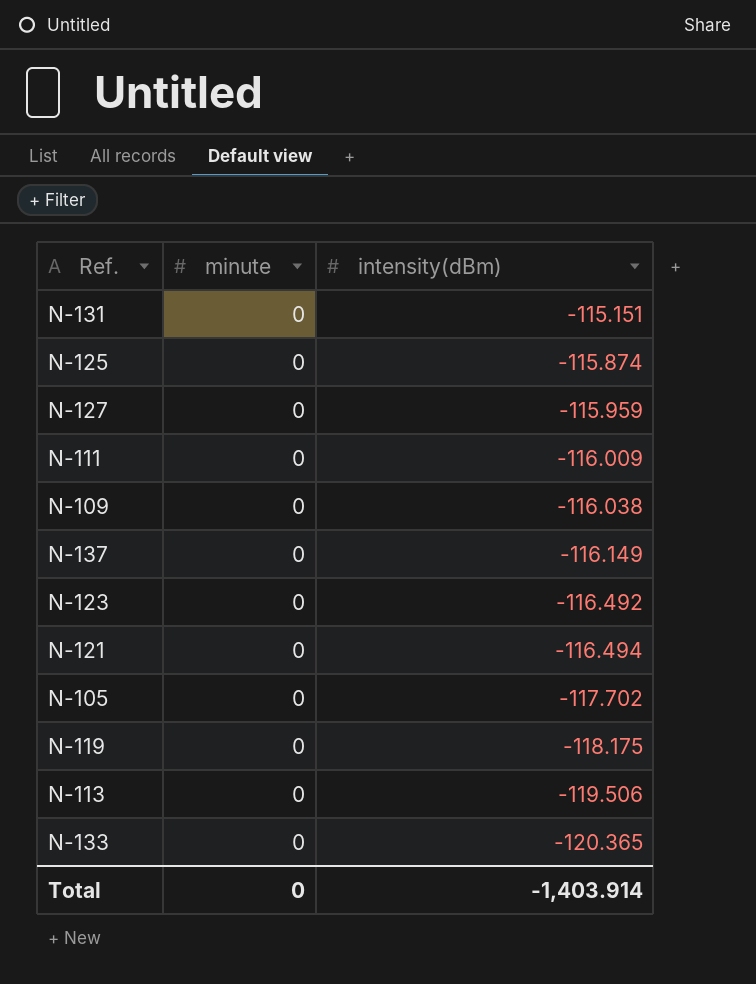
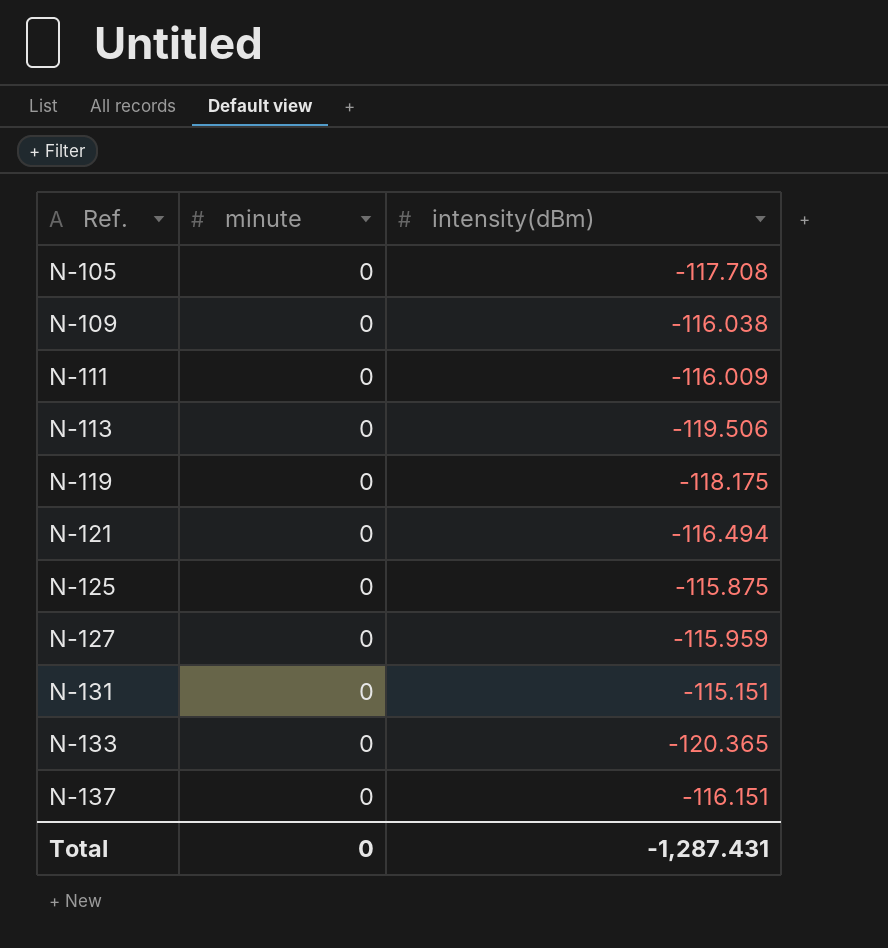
row order: intensity(dBm) descending -> Ref. ascending
row N-123: 0 | -116.492 -> none
N-105 | intensity(dBm): -117.702 -> -117.708
N-125 | intensity(dBm): -115.874 -> -115.875
N-137 | intensity(dBm): -116.149 -> -116.151
Total | intensity(dBm): -1,403.914 -> -1,287.431

